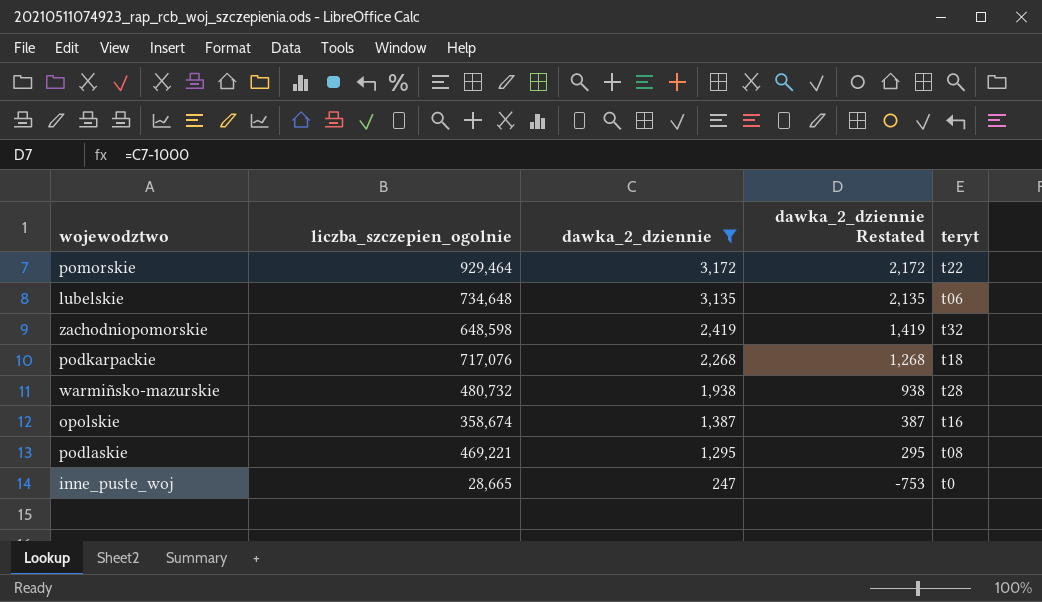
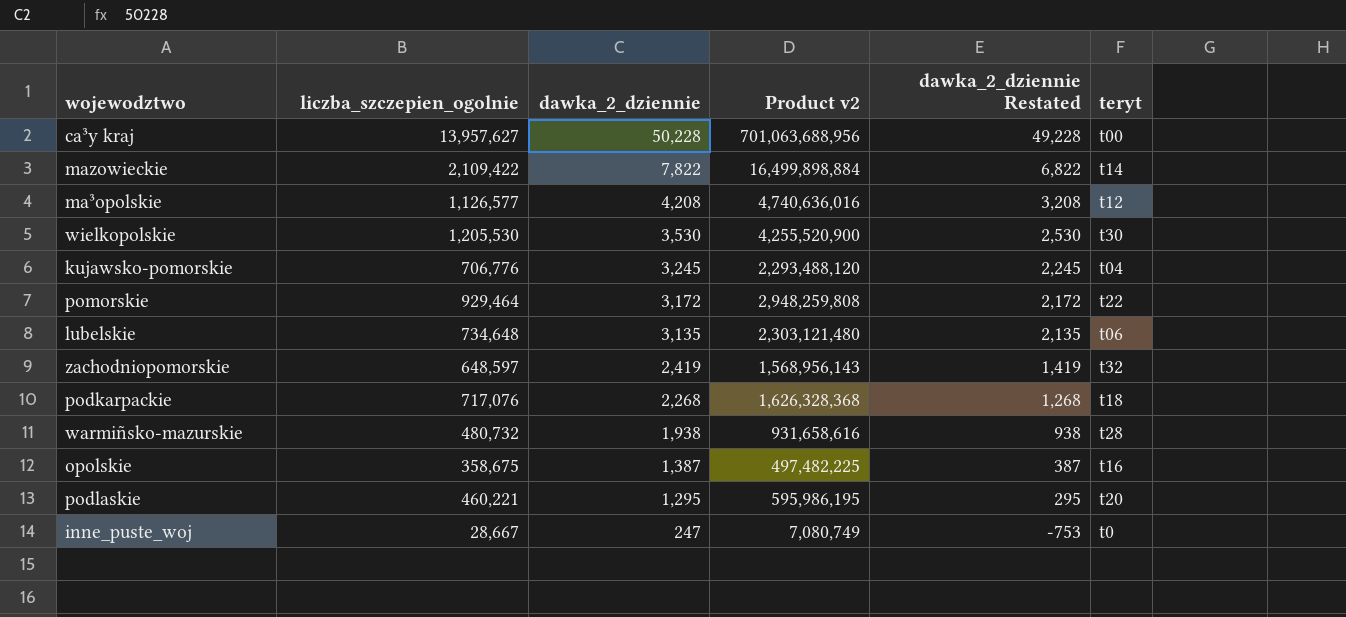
filter: dawka_2_dziennie <= 3,172 -> none
column Product v2 | formula: none -> [liczba_szczepien_ogolnie] * [dawka_2_dziennie]
zachodniopomorskie | liczba_szczepien_ogolnie: 648,598 -> 648,597
opolskie | liczba_szczepien_ogolnie: 358,674 -> 358,675
podlaskie | liczba_szczepien_ogolnie: 469,221 -> 460,221
podlaskie | teryt: t08 -> t20
inne_puste_woj | liczba_szczepien_ogolnie: 28,665 -> 28,667

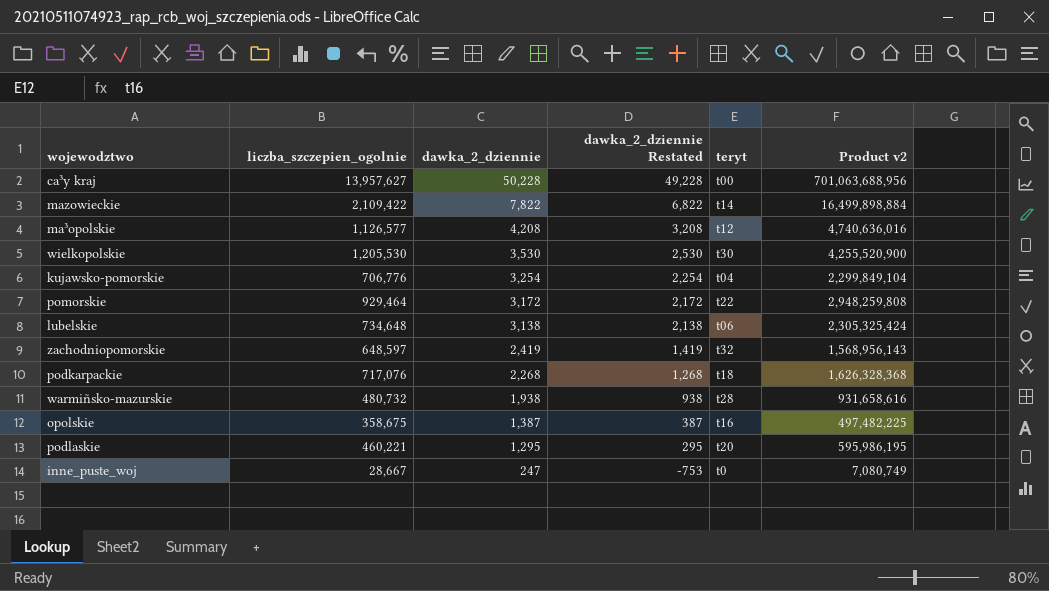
column Product v2 | position: 4 -> 6
kujawsko-pomorskie | dawka_2_dziennie: 3,245 -> 3,254
kujawsko-pomorskie | dawka_2_dziennie Restated: 2,245 -> 2,254
kujawsko-pomorskie | Product v2: 2,293,488,120 -> 2,299,849,104
lubelskie | dawka_2_dziennie: 3,135 -> 3,138
lubelskie | dawka_2_dziennie Restated: 2,135 -> 2,138
lubelskie | Product v2: 2,303,121,480 -> 2,305,325,424

